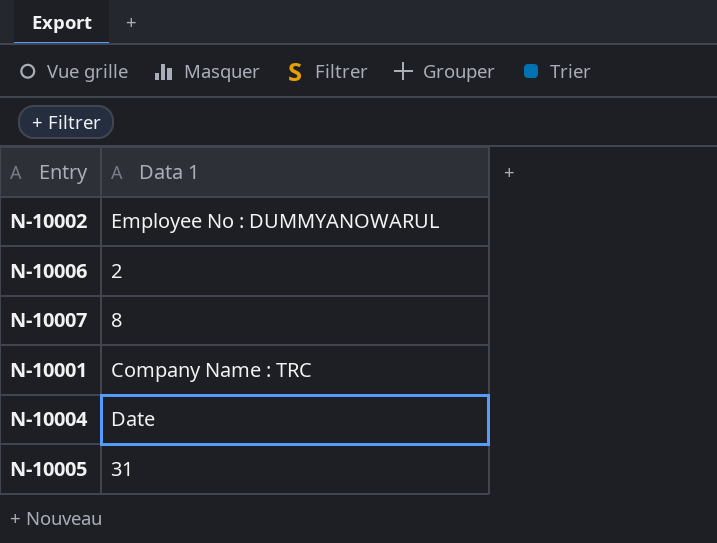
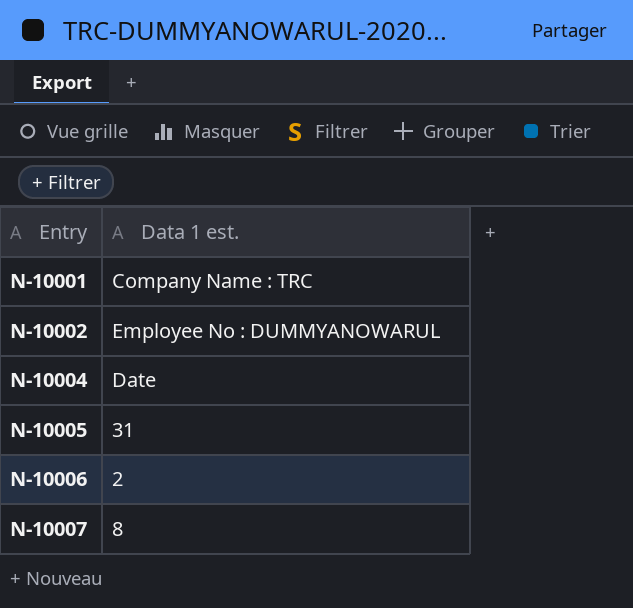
row order: none -> Entry ascending
column name: Data 1 -> Data 1 est.

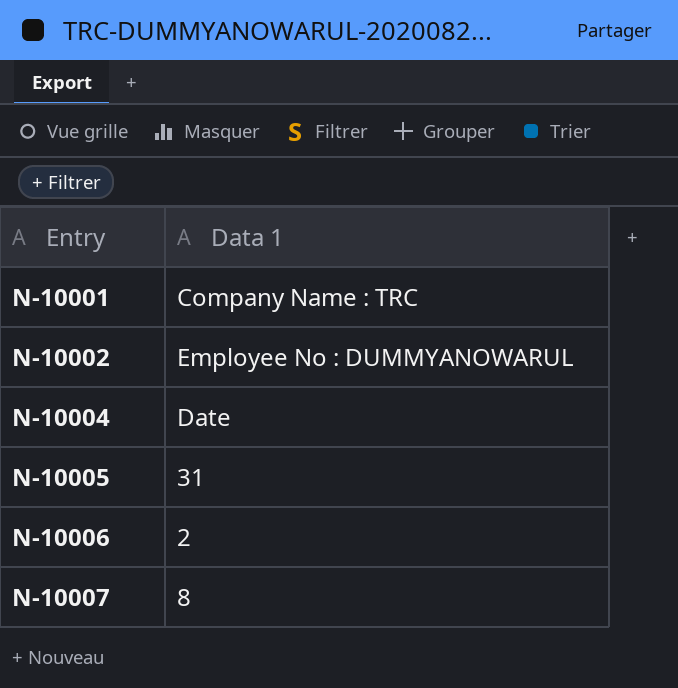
column name: Data 1 est. -> Data 1

